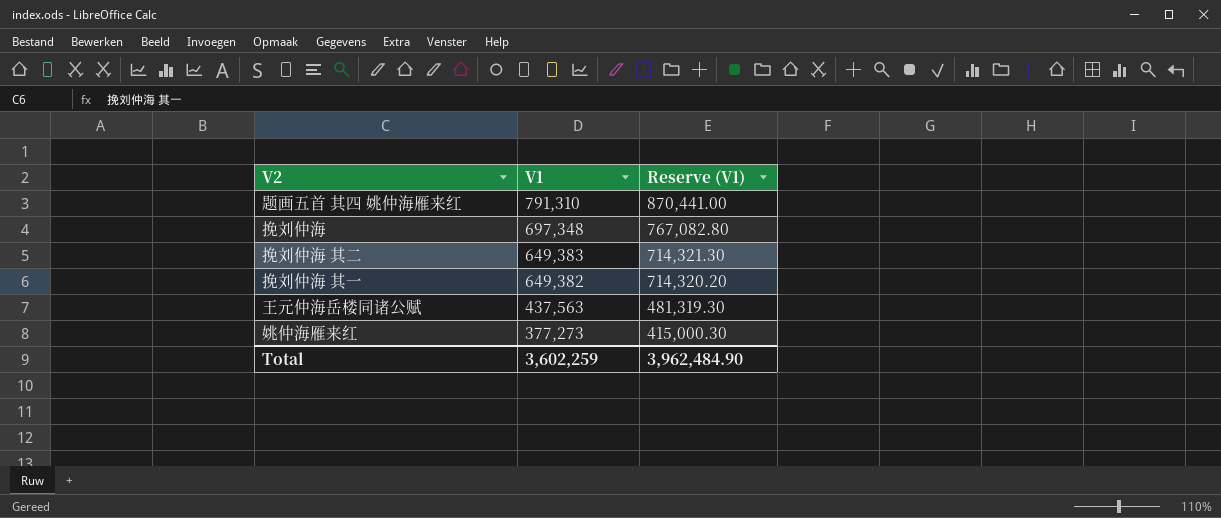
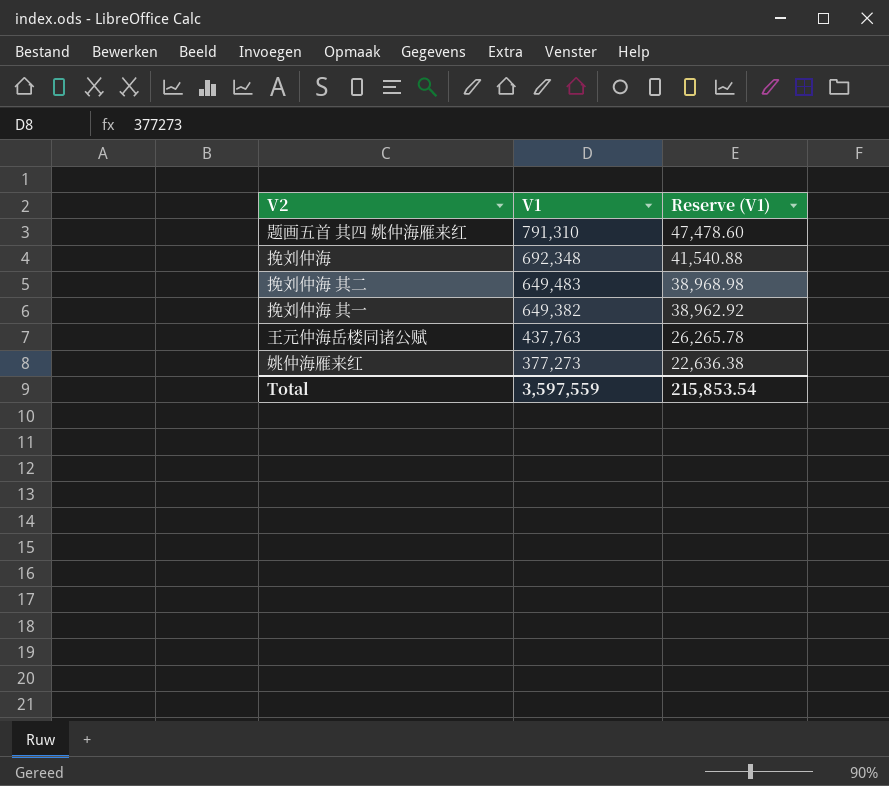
column Reserve (V1) | formula: [V1] * 1.1 -> [V1] * 0.06
挽刘仲海 | V1: 697,348 -> 692,348
挽刘仲海 其二 | V1: 649,383 -> 649,483
王元仲海岳楼同诸公赋 | V1: 437,563 -> 437,763
Total | V1: 3,602,259 -> 3,597,559
Total | Reserve (V1): 3,962,484.90 -> 215,853.54

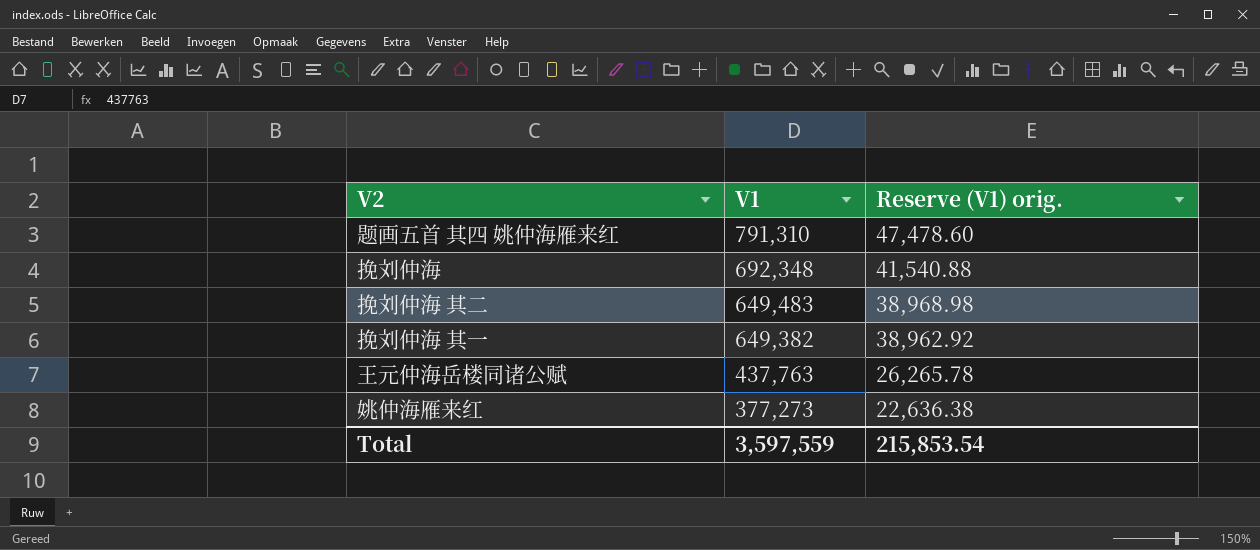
column name: Reserve (V1) -> Reserve (V1) orig.

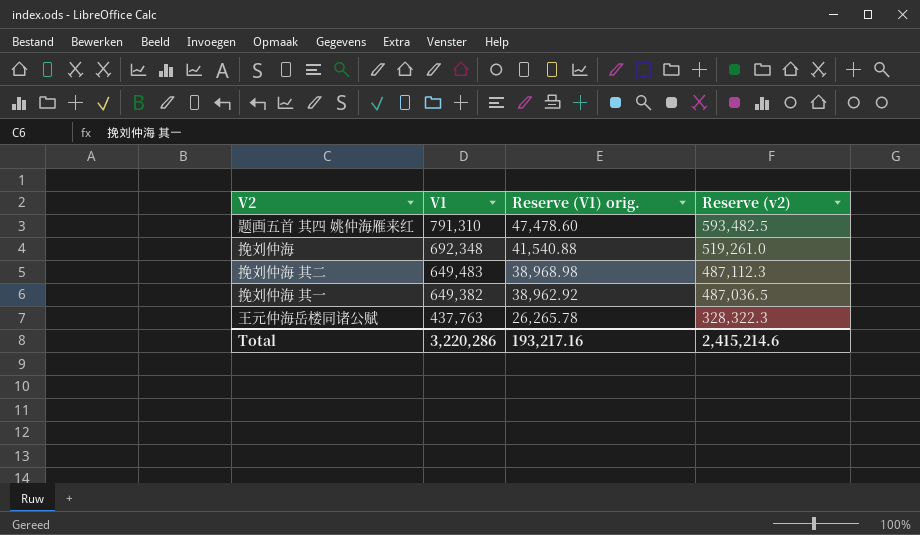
column Reserve (v2) | formula: none -> [V1] * 0.75
row 姚仲海雁来红: 377,273 | 22,636.38 -> none
Total | V1: 3,597,559 -> 3,220,286
Total | Reserve (V1) orig.: 215,853.54 -> 193,217.16

